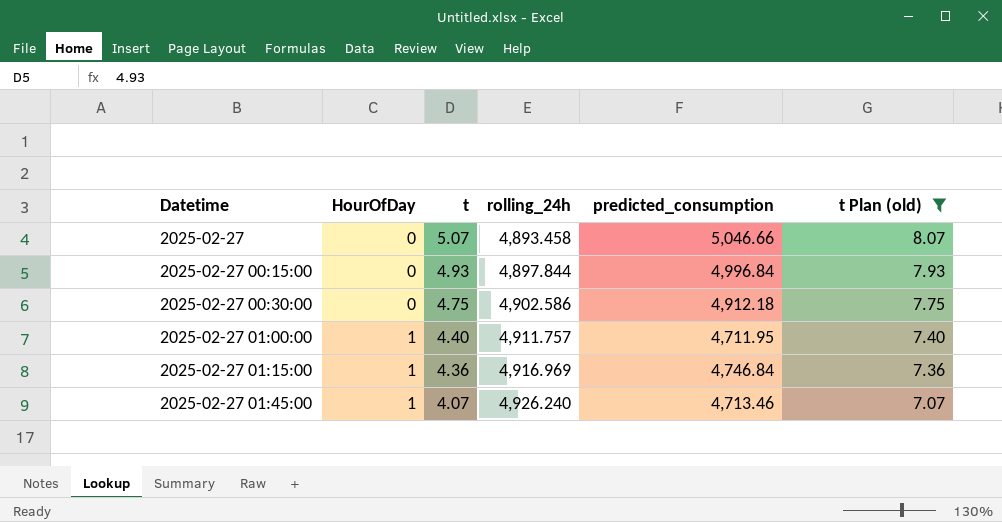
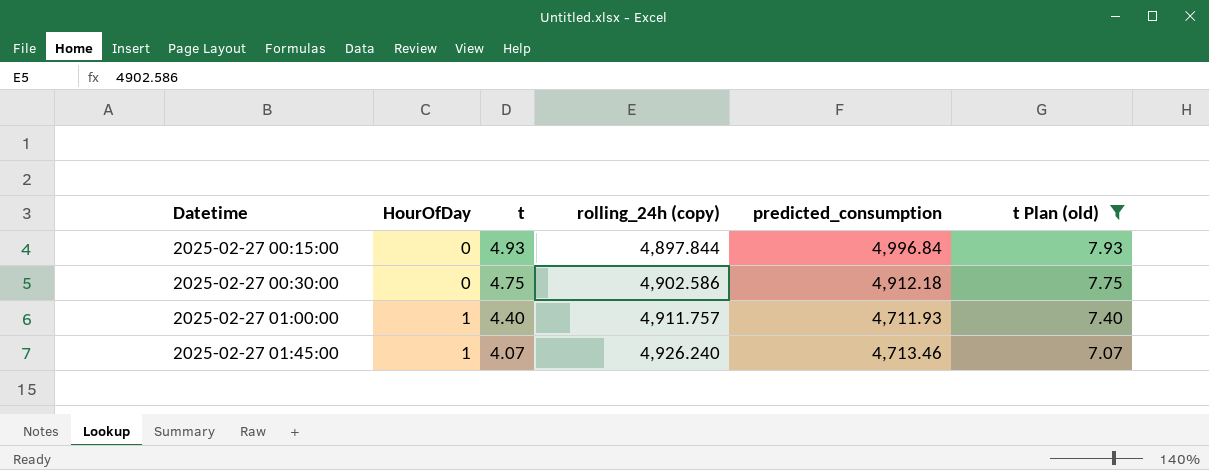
column name: rolling_24h -> rolling_24h (copy)
row 2025-02-27: 0 | 5.07 | 4,893.458 | 5,046.66 | 8.07 -> none
row 2025-02-27 01:15:00: 1 | 4.36 | 4,916.969 | 4,746.84 | 7.36 -> none
2025-02-27 01:00:00 | predicted_consumption: 4,711.95 -> 4,711.93

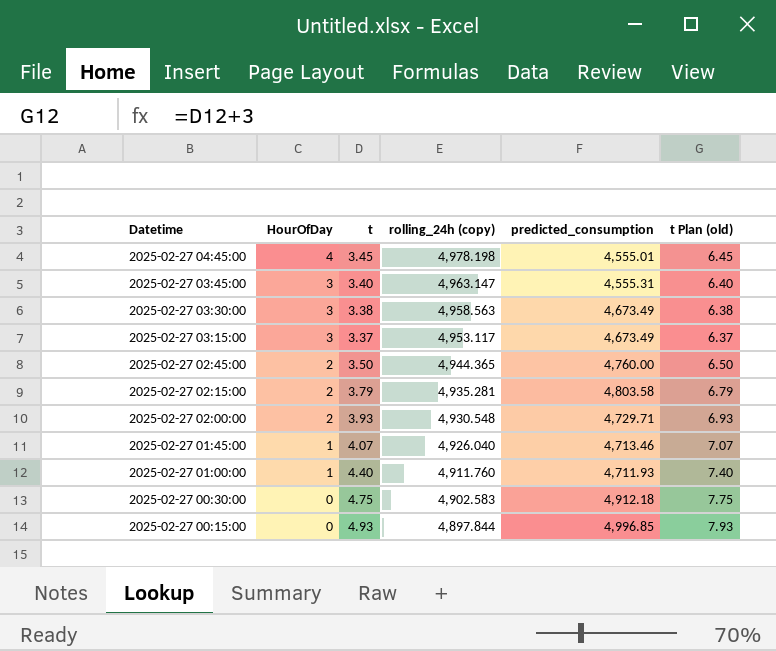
filter: t Plan (old) >= 7.07 -> none
row order: Datetime ascending -> Datetime descending
2025-02-27 01:45:00 | rolling_24h (copy): 4,926.240 -> 4,926.040
2025-02-27 01:00:00 | rolling_24h (copy): 4,911.757 -> 4,911.760
2025-02-27 00:30:00 | rolling_24h (copy): 4,902.586 -> 4,902.583
2025-02-27 00:15:00 | predicted_consumption: 4,996.84 -> 4,996.85

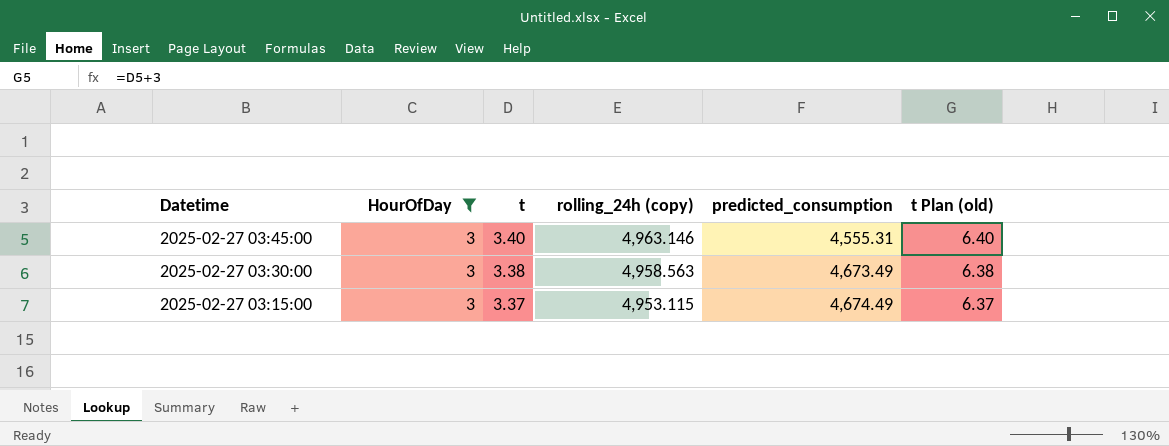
filter: none -> HourOfDay = 3
2025-02-27 03:45:00 | rolling_24h (copy): 4,963.147 -> 4,963.146
2025-02-27 03:15:00 | rolling_24h (copy): 4,953.117 -> 4,953.115
2025-02-27 03:15:00 | predicted_consumption: 4,673.49 -> 4,674.49

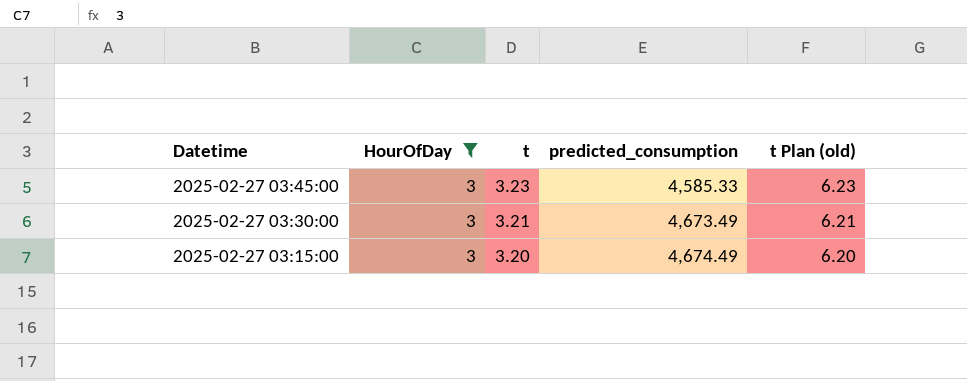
column rolling_24h (copy) | position: 4 -> none
2025-02-27 03:45:00 | t: 3.40 -> 3.23
2025-02-27 03:45:00 | predicted_consumption: 4,555.31 -> 4,585.33
2025-02-27 03:45:00 | t Plan (old): 6.40 -> 6.23
2025-02-27 03:30:00 | t: 3.38 -> 3.21
2025-02-27 03:30:00 | t Plan (old): 6.38 -> 6.21
2025-02-27 03:15:00 | t: 3.37 -> 3.20
2025-02-27 03:15:00 | t Plan (old): 6.37 -> 6.20

